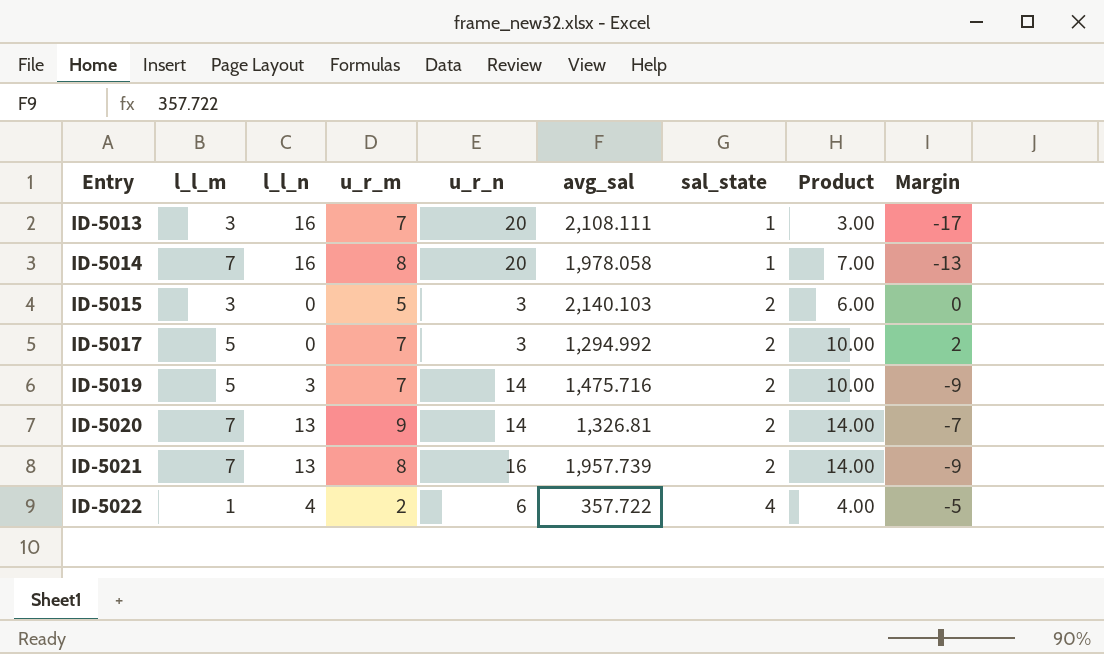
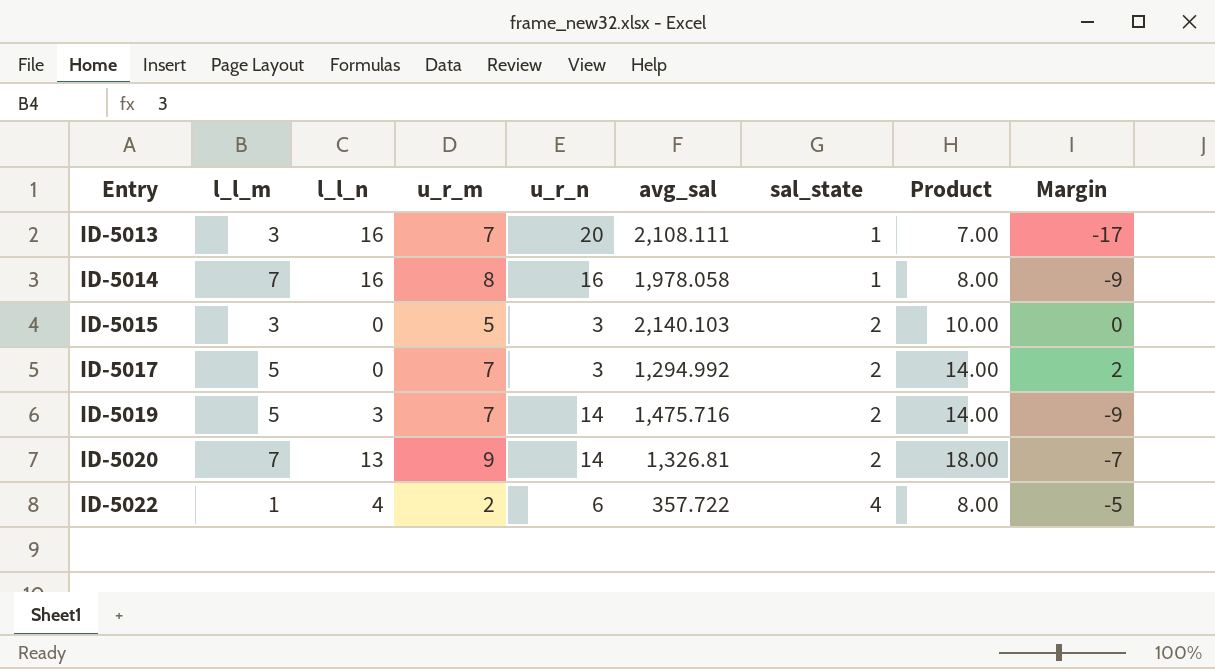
column Product | formula: [l_l_m] * [sal_state] -> [u_r_m] * [sal_state]
row ID-5021: 7 | 13 | 8 | 16 | 1,957.739 | 2 | 14.00 | -9 -> none
ID-5014 | u_r_n: 20 -> 16
ID-5014 | Margin: -13 -> -9

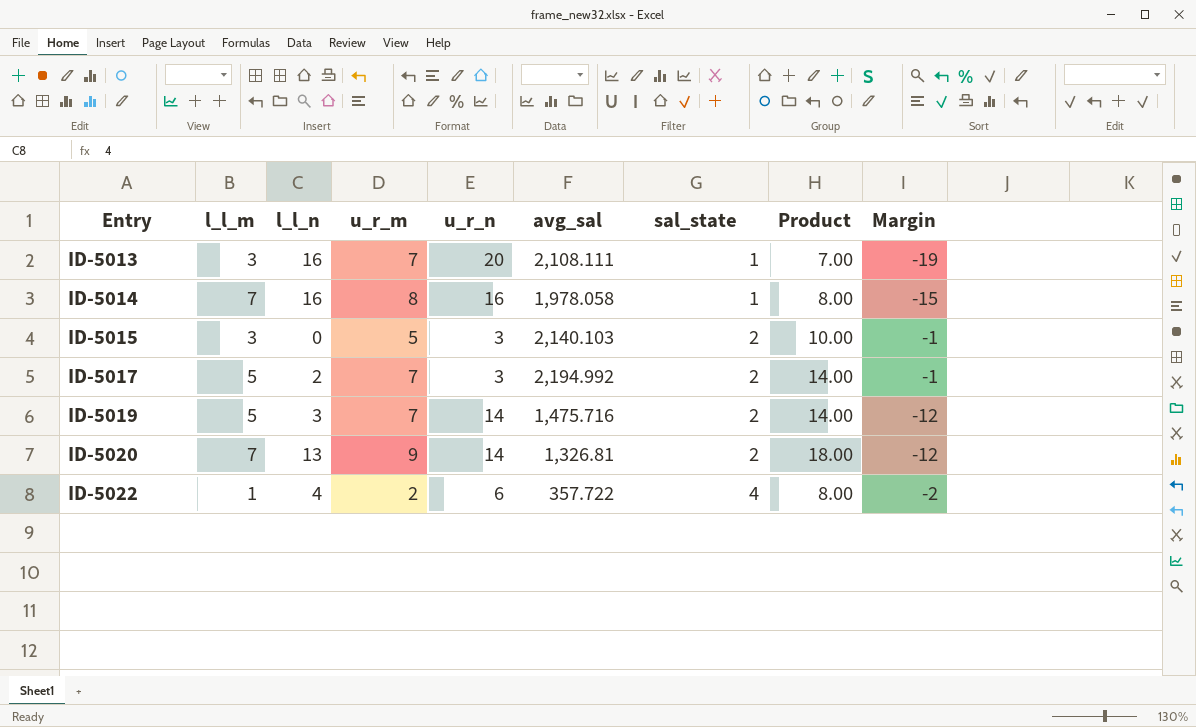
column Margin | formula: [l_l_m] - [u_r_n] -> [sal_state] - [u_r_n]
ID-5017 | l_l_n: 0 -> 2
ID-5017 | avg_sal: 1,294.992 -> 2,194.992

